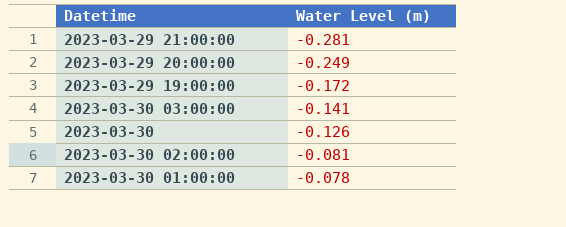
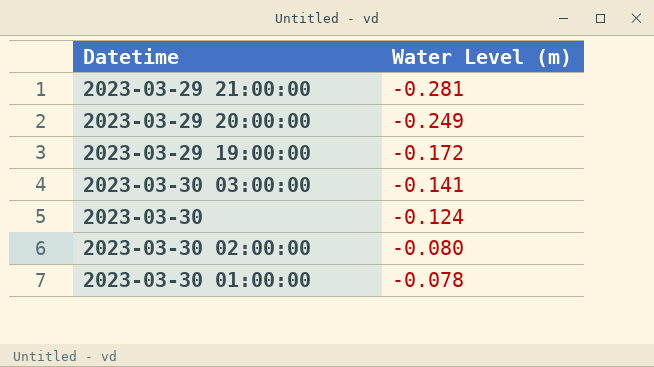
2023-03-30 | Water Level (m): -0.126 -> -0.124
2023-03-30 02:00:00 | Water Level (m): -0.081 -> -0.080

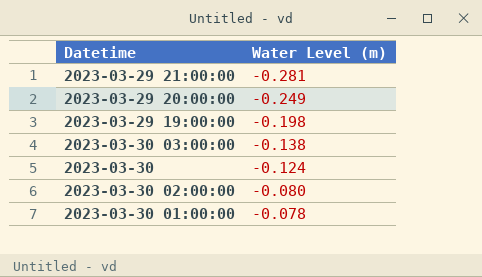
2023-03-29 19:00:00 | Water Level (m): -0.172 -> -0.198
2023-03-30 03:00:00 | Water Level (m): -0.141 -> -0.138

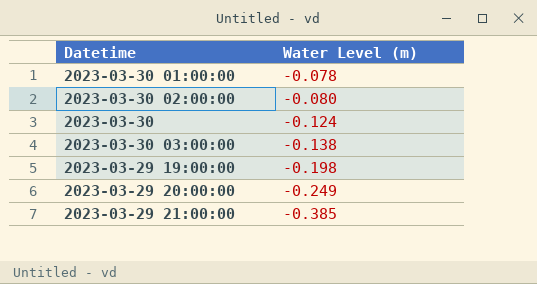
row order: Water Level (m) ascending -> Water Level (m) descending
2023-03-29 21:00:00 | Water Level (m): -0.281 -> -0.385

